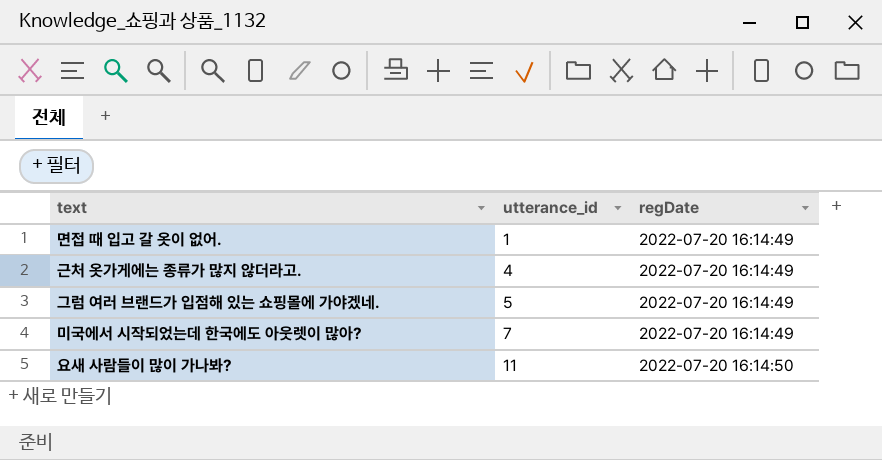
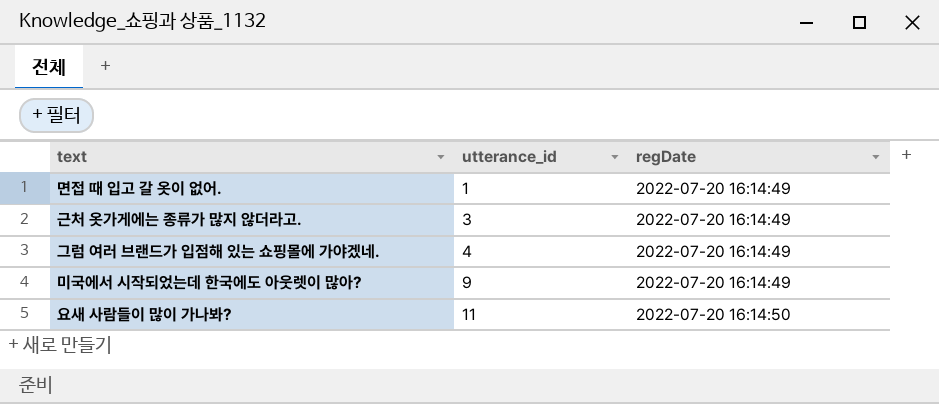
근처 옷가게에는 종류가 많지 않더라고. | utterance_id: 4 -> 3
그럼 여러 브랜드가 입점해 있는 쇼핑몰에 가야겠네. | utterance_id: 5 -> 4
미국에서 시작되었는데 한국에도 아웃렛이 많아? | utterance_id: 7 -> 9

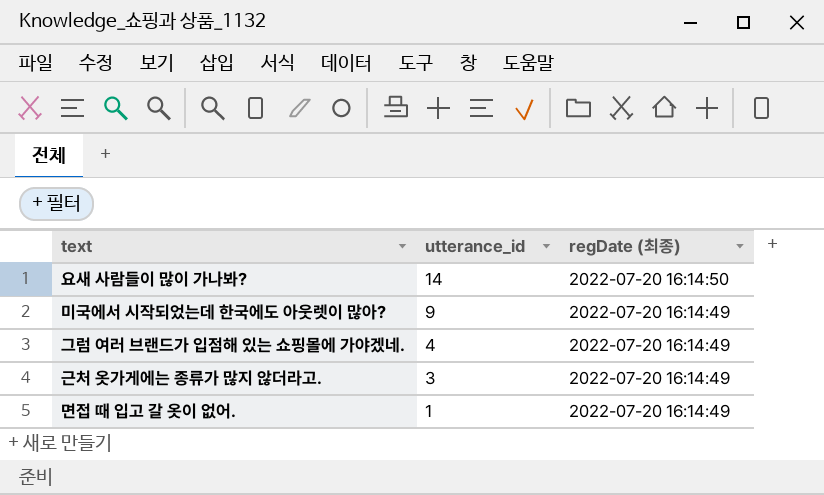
row order: utterance_id ascending -> utterance_id descending
column name: regDate -> regDate (최종)
요새 사람들이 많이 가나봐? | utterance_id: 11 -> 14

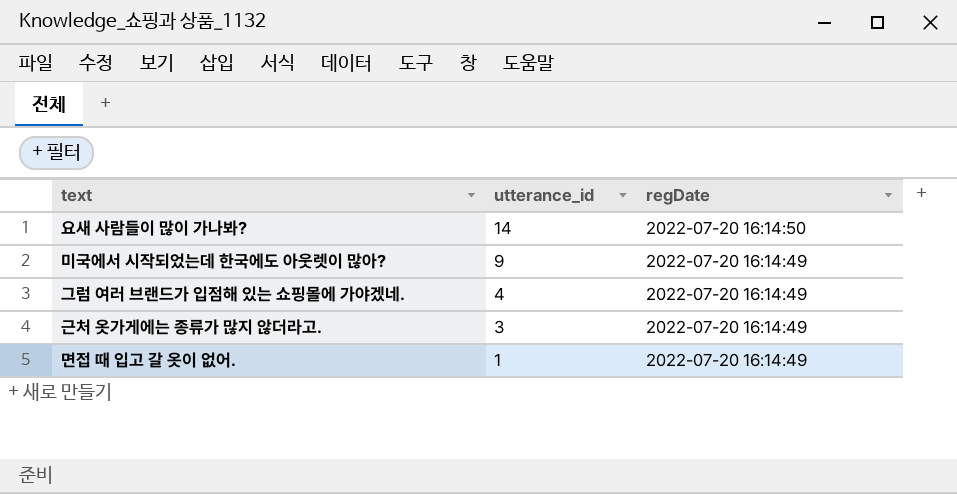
column name: regDate (최종) -> regDate

